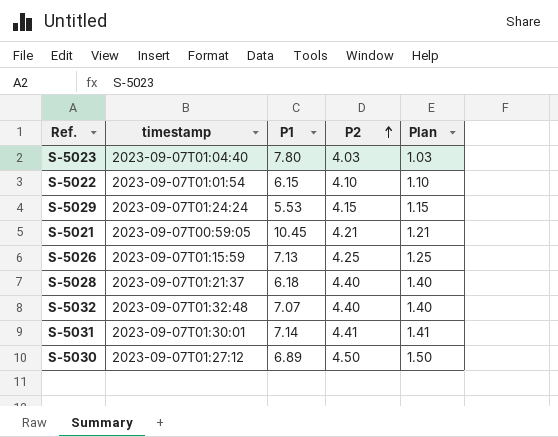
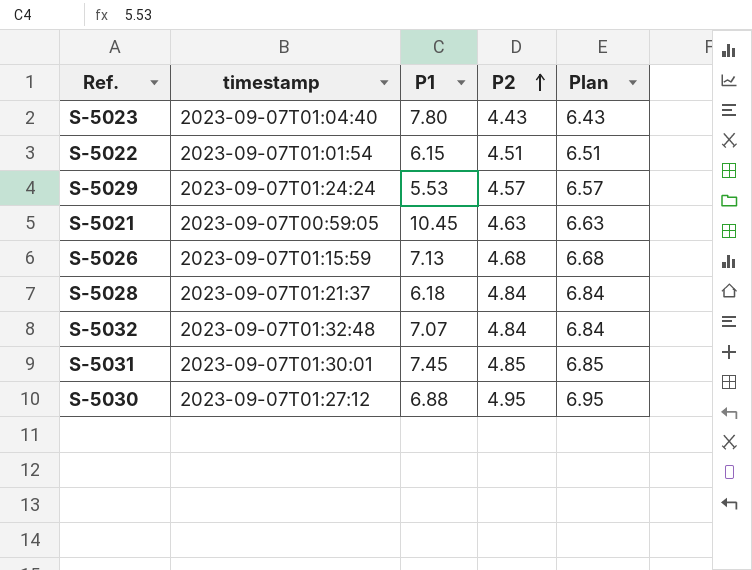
column Plan | formula: [P2] - 3 -> [P2] + 2
S-5023 | P2: 4.03 -> 4.43
S-5022 | P2: 4.10 -> 4.51
S-5029 | P2: 4.15 -> 4.57
S-5021 | P2: 4.21 -> 4.63
S-5026 | P2: 4.25 -> 4.68
S-5028 | P2: 4.40 -> 4.84
S-5032 | P2: 4.40 -> 4.84
S-5031 | P1: 7.14 -> 7.45
S-5031 | P2: 4.41 -> 4.85
S-5030 | P1: 6.89 -> 6.88
S-5030 | P2: 4.50 -> 4.95

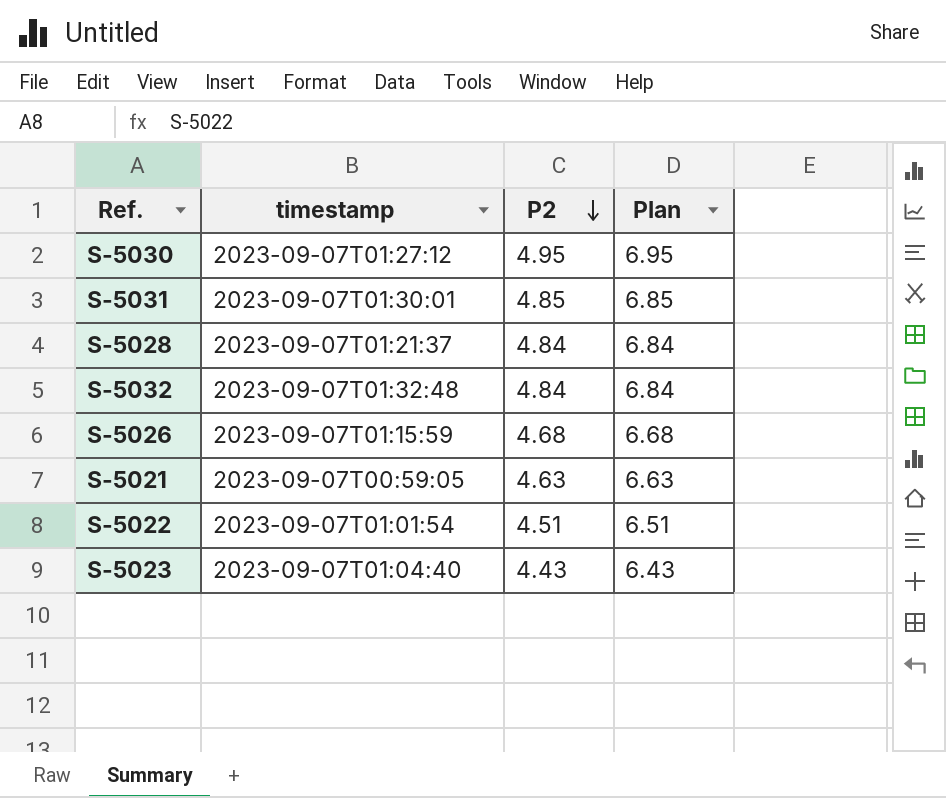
row order: P2 ascending -> P2 descending
column P1 | position: 3 -> none
row S-5029: 2023-09-07T01:24:24 | 5.53 | 4.57 | 6.57 -> none

